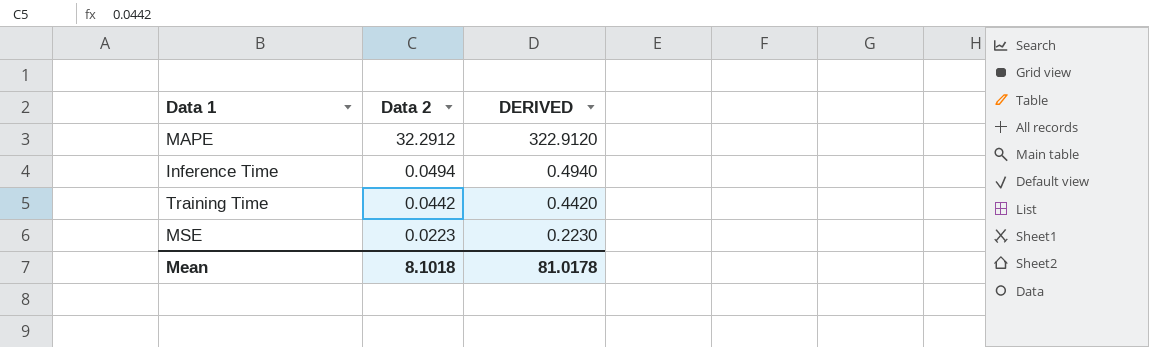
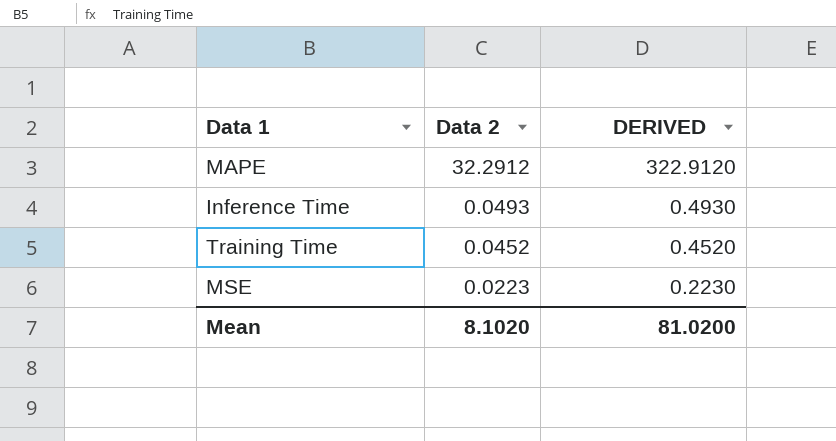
Inference Time | Data 2: 0.0494 -> 0.0493
Inference Time | DERIVED: 0.4940 -> 0.4930
Training Time | Data 2: 0.0442 -> 0.0452
Training Time | DERIVED: 0.4420 -> 0.4520
Mean | Data 2: 8.1018 -> 8.1020
Mean | DERIVED: 81.0178 -> 81.0200

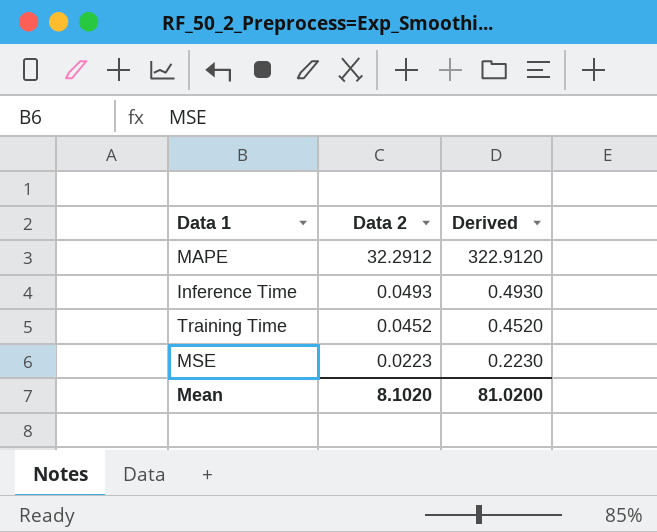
column name: DERIVED -> Derived

